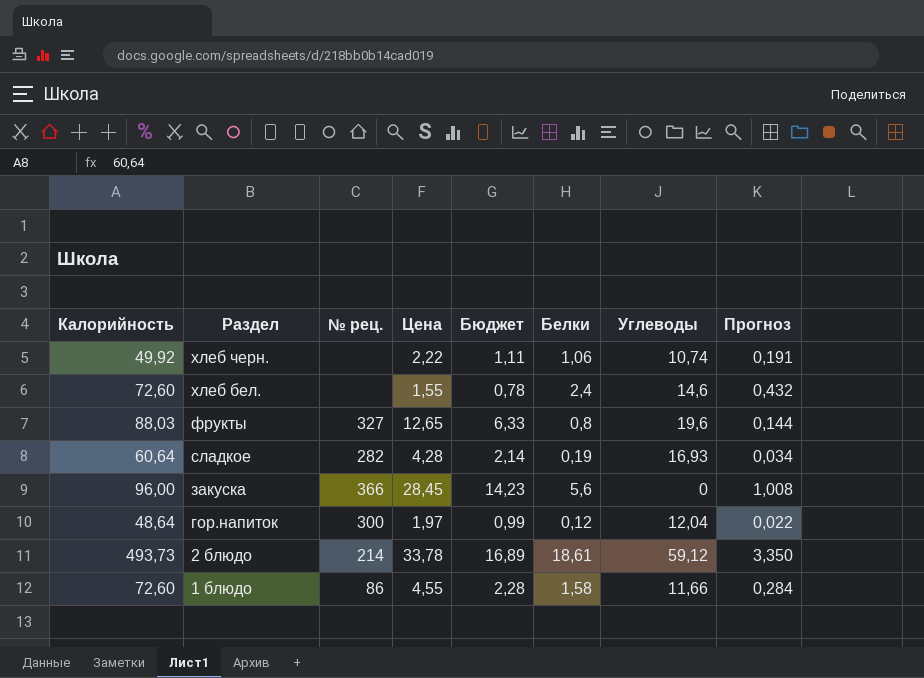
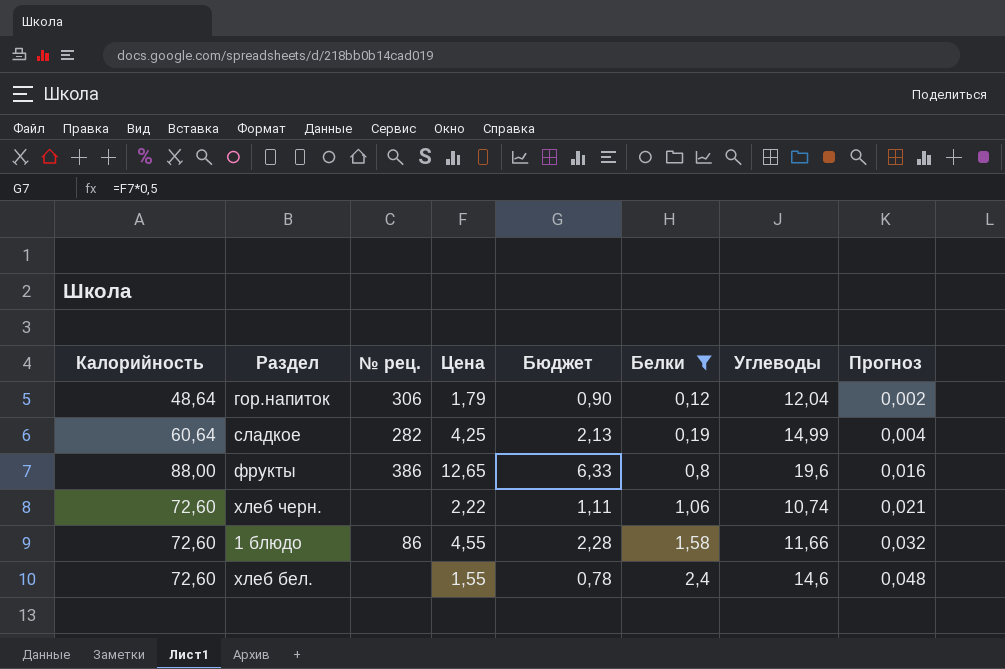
filter: none -> Белки <= 2,4
row order: Раздел descending -> Белки ascending
column Прогноз | formula: [Белки] * 0,18 -> [Белки] * 0,02
гор.напиток | № рец.: 300 -> 306
гор.напиток | Цена: 1,97 -> 1,79
гор.напиток | Бюджет: 0,99 -> 0,90
сладкое | Цена: 4,28 -> 4,25
сладкое | Бюджет: 2,14 -> 2,13
сладкое | Углеводы: 16,93 -> 14,99
фрукты | Калорийность: 88,03 -> 88,00
фрукты | № рец.: 327 -> 386
хлеб черн. | Калорийность: 49,92 -> 72,60

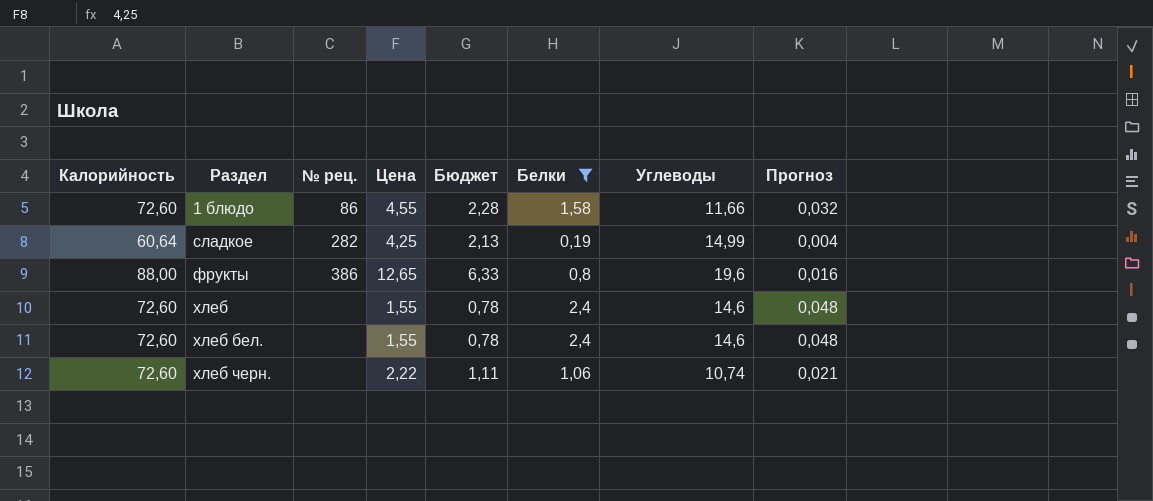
row order: Белки ascending -> Раздел ascending
row гор.напиток: 48,64 | 306 | 1,79 | 0,90 | 0,12 | 12,04 | 0,002 -> none
row хлеб: none -> 72,60 | none | 1,55 | 0,78 | 2,4 | 14,6 | 0,048

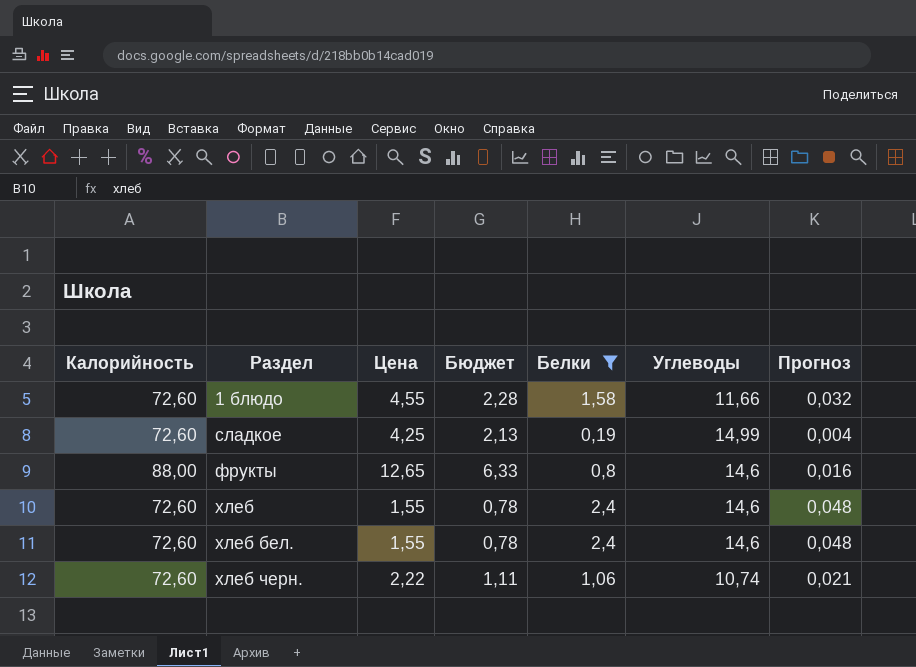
column № рец. | position: 3 -> none
сладкое | Калорийность: 60,64 -> 72,60
фрукты | Углеводы: 19,6 -> 14,6

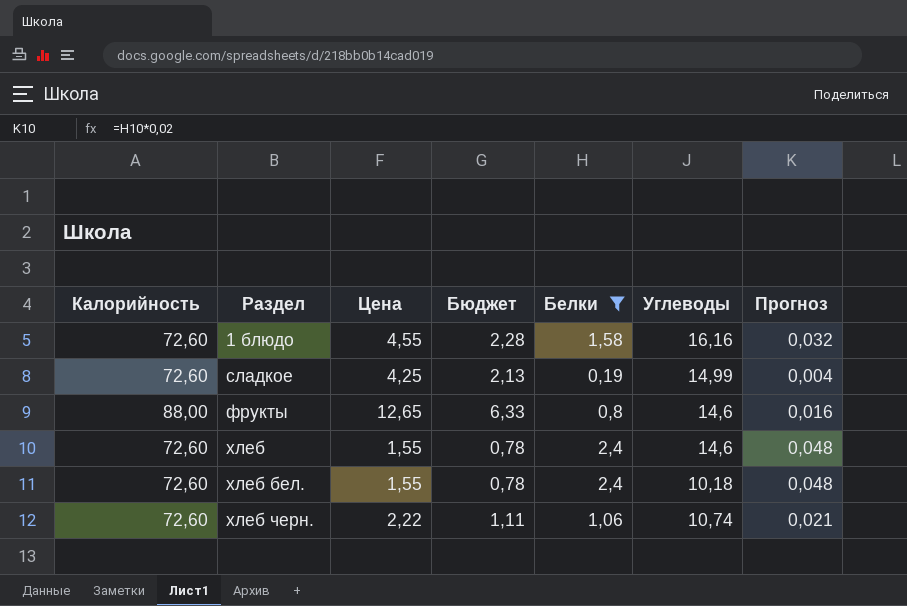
1 блюдо | Углеводы: 11,66 -> 16,16
хлеб бел. | Углеводы: 14,6 -> 10,18

